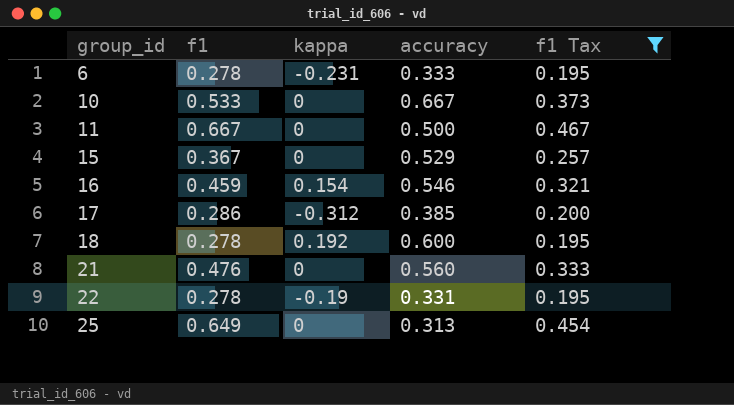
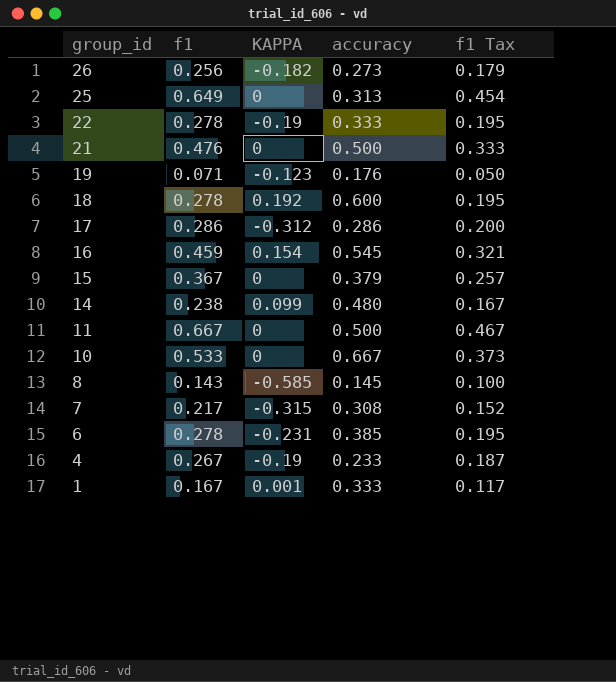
filter: f1 Tax >= 0.195 -> none
row order: group_id ascending -> group_id descending
column name: kappa -> KAPPA
22 | accuracy: 0.331 -> 0.333
21 | accuracy: 0.560 -> 0.500
17 | accuracy: 0.385 -> 0.286
16 | accuracy: 0.546 -> 0.545
15 | accuracy: 0.529 -> 0.379
6 | accuracy: 0.333 -> 0.385

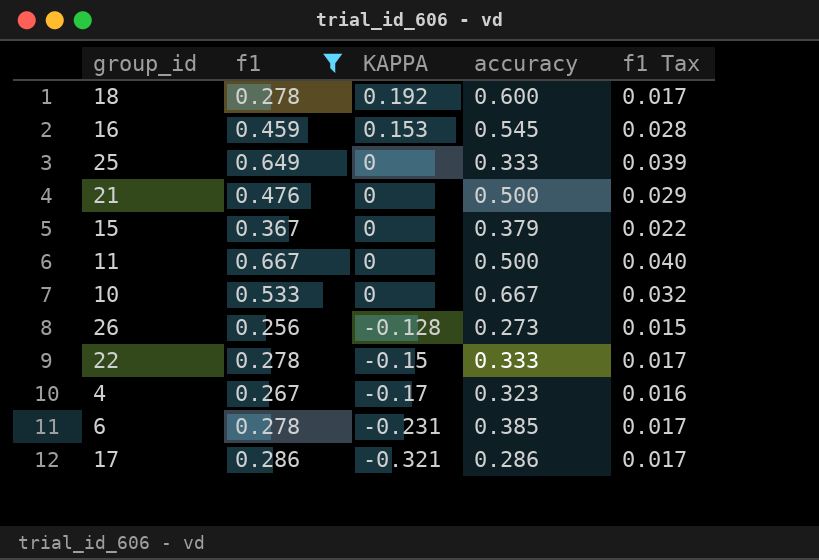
filter: none -> f1 >= 0.256
row order: group_id descending -> KAPPA descending
column f1 Tax | formula: [f1] * 0.7 -> [f1] * 0.06
16 | KAPPA: 0.154 -> 0.153
25 | accuracy: 0.313 -> 0.333
26 | KAPPA: -0.182 -> -0.128
22 | KAPPA: -0.19 -> -0.15
4 | KAPPA: -0.19 -> -0.17
4 | accuracy: 0.233 -> 0.323
17 | KAPPA: -0.312 -> -0.321

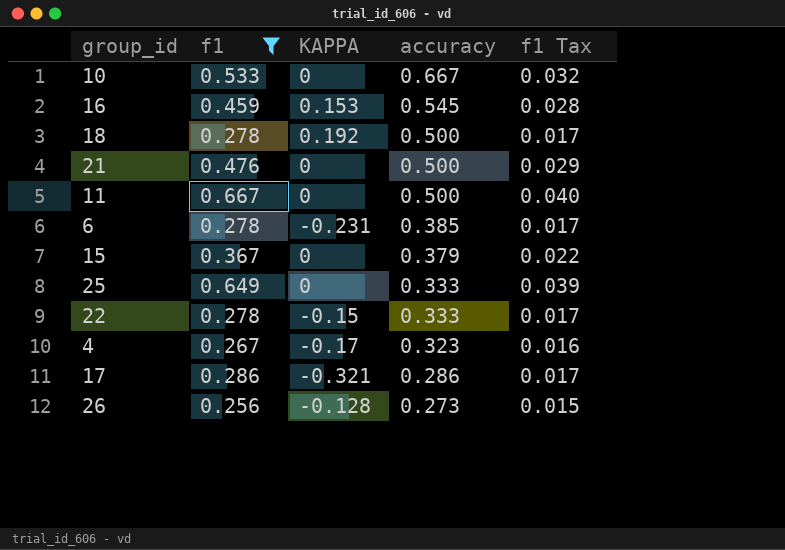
row order: KAPPA descending -> accuracy descending
18 | accuracy: 0.600 -> 0.500

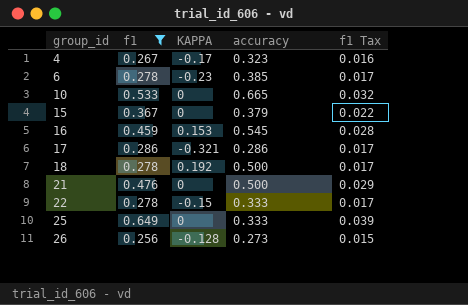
row order: accuracy descending -> group_id ascending
row 11: 0.667 | 0 | 0.500 | 0.040 -> none
6 | KAPPA: -0.231 -> -0.23
10 | accuracy: 0.667 -> 0.665

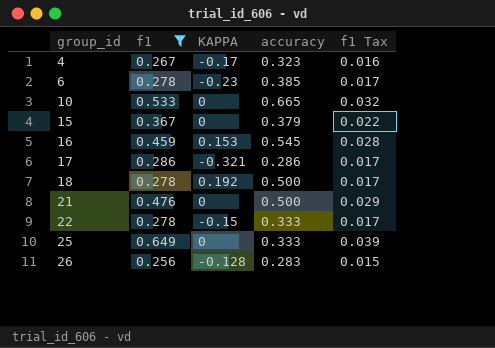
26 | accuracy: 0.273 -> 0.283

